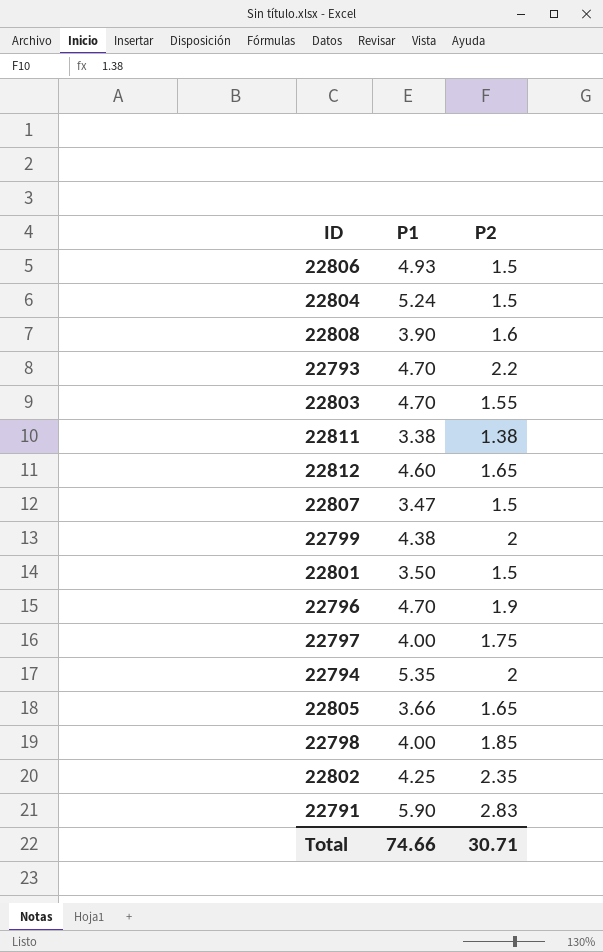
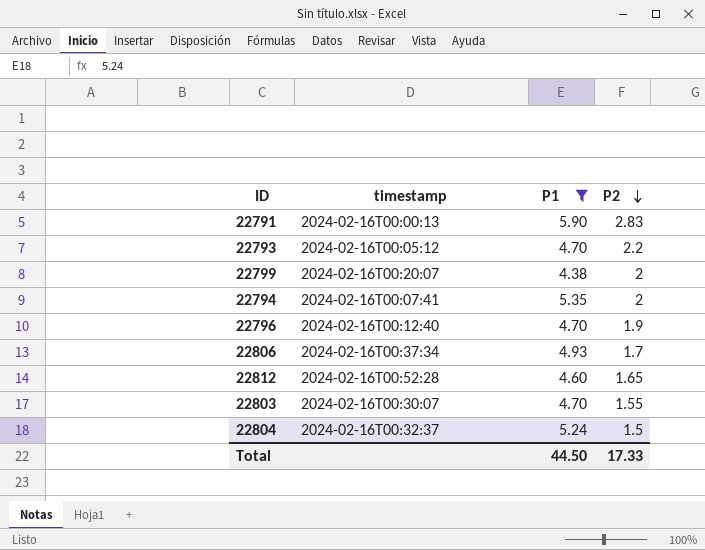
filter: none -> P1 >= 4.38
row order: none -> P2 descending
column timestamp | position: none -> 2
22806 | P2: 1.5 -> 1.7
Total | P1: 74.66 -> 44.50
Total | P2: 30.71 -> 17.33

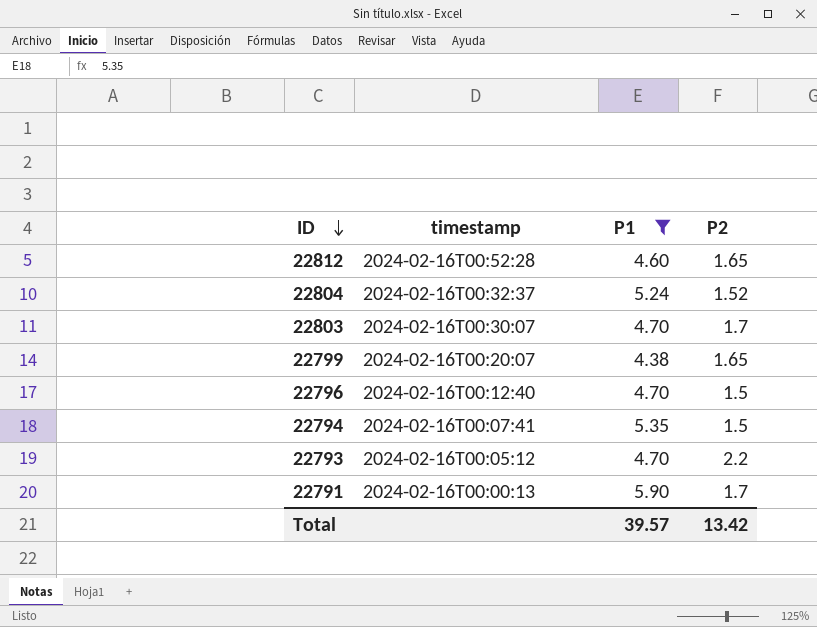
row order: P2 descending -> ID descending
row 22806: 2024-02-16T00:37:34 | 4.93 | 1.7 -> none
22804 | P2: 1.5 -> 1.52
22803 | P2: 1.55 -> 1.7
22799 | P2: 2 -> 1.65
22796 | P2: 1.9 -> 1.5
22794 | P2: 2 -> 1.5
22791 | P2: 2.83 -> 1.7
Total | P1: 44.50 -> 39.57
Total | P2: 17.33 -> 13.42

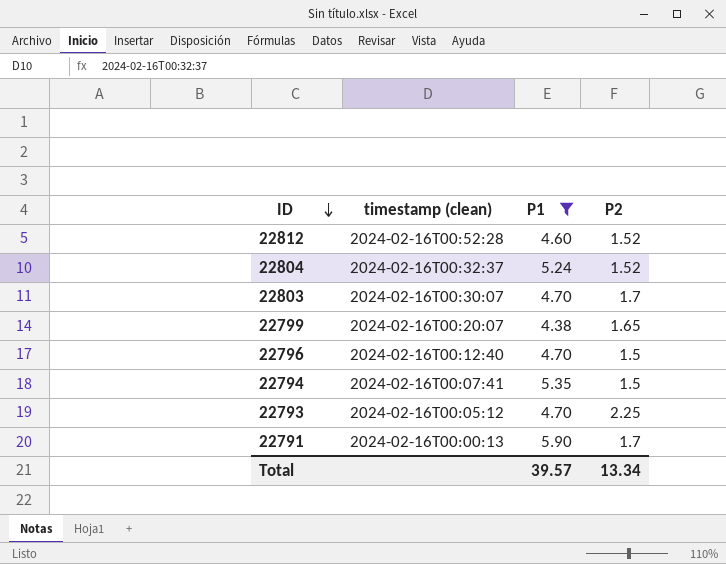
column name: timestamp -> timestamp (clean)
22812 | P2: 1.65 -> 1.52
22793 | P2: 2.2 -> 2.25
Total | P2: 13.42 -> 13.34

